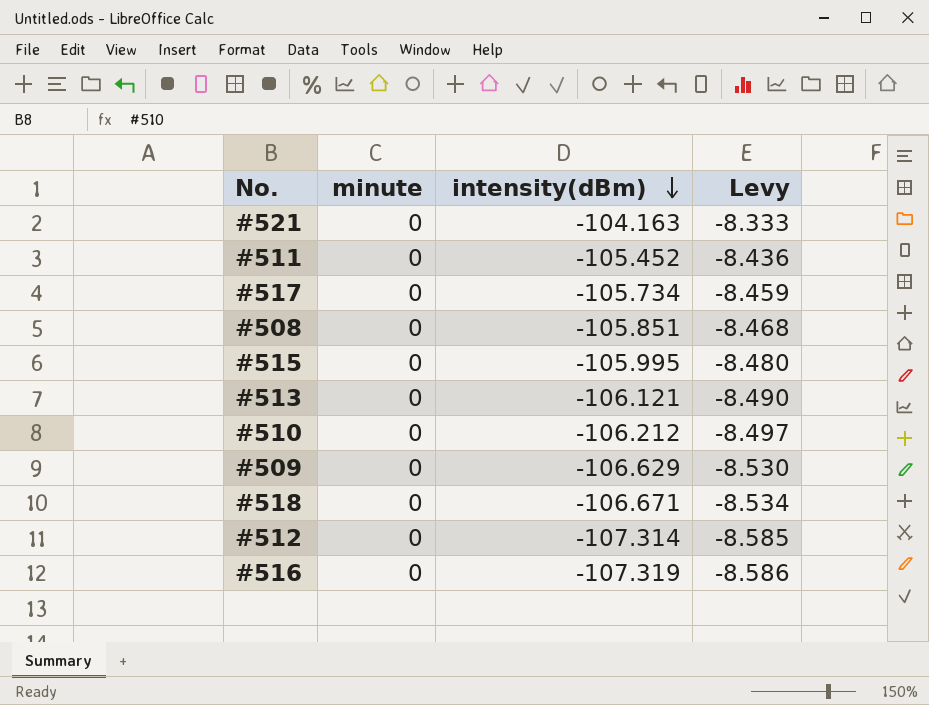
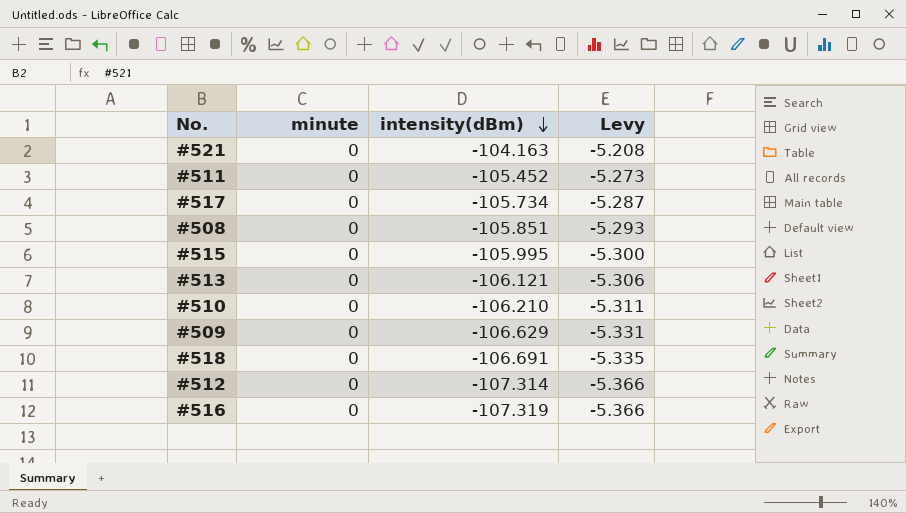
column Levy | formula: [intensity(dBm)] * 0.08 -> [intensity(dBm)] * 0.05
#510 | intensity(dBm): -106.212 -> -106.210
#518 | intensity(dBm): -106.671 -> -106.691

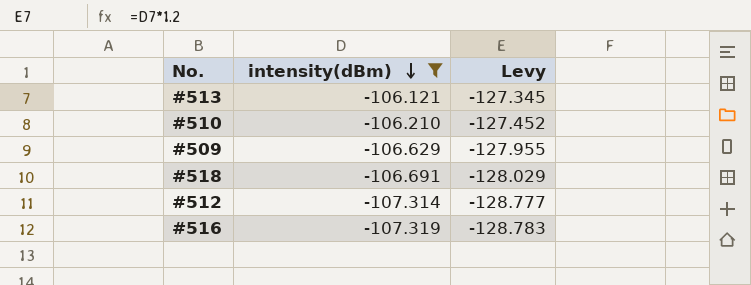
filter: none -> intensity(dBm) <= -106.121
column minute | position: 2 -> none
column Levy | formula: [intensity(dBm)] * 0.05 -> [intensity(dBm)] * 1.2

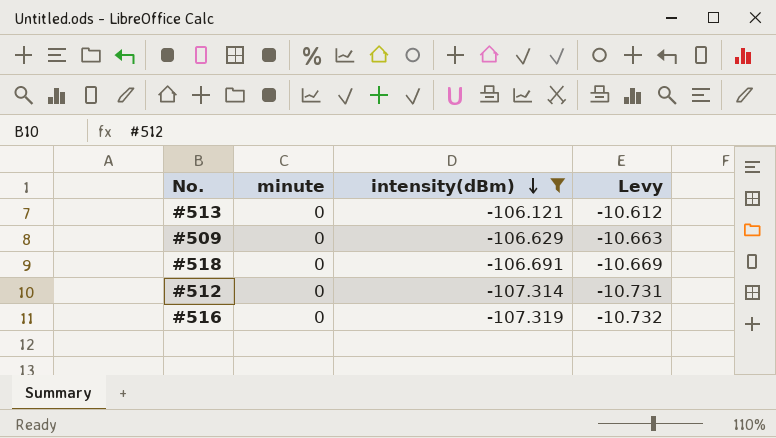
column minute | position: none -> 2
column Levy | formula: [intensity(dBm)] * 1.2 -> [intensity(dBm)] * 0.1
row #510: -106.210 | -127.452 -> none

